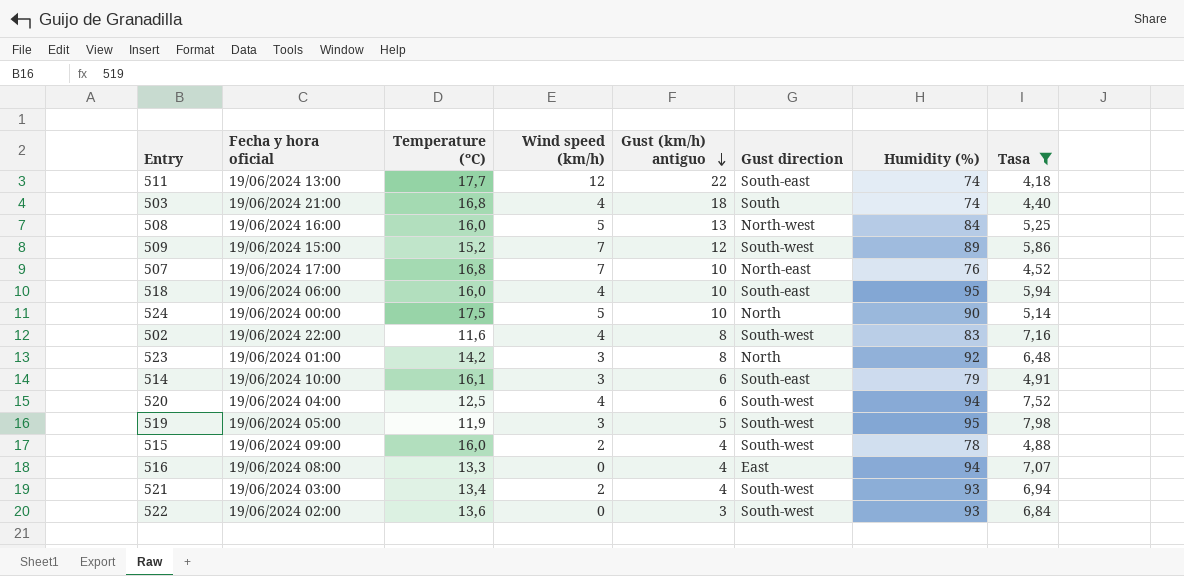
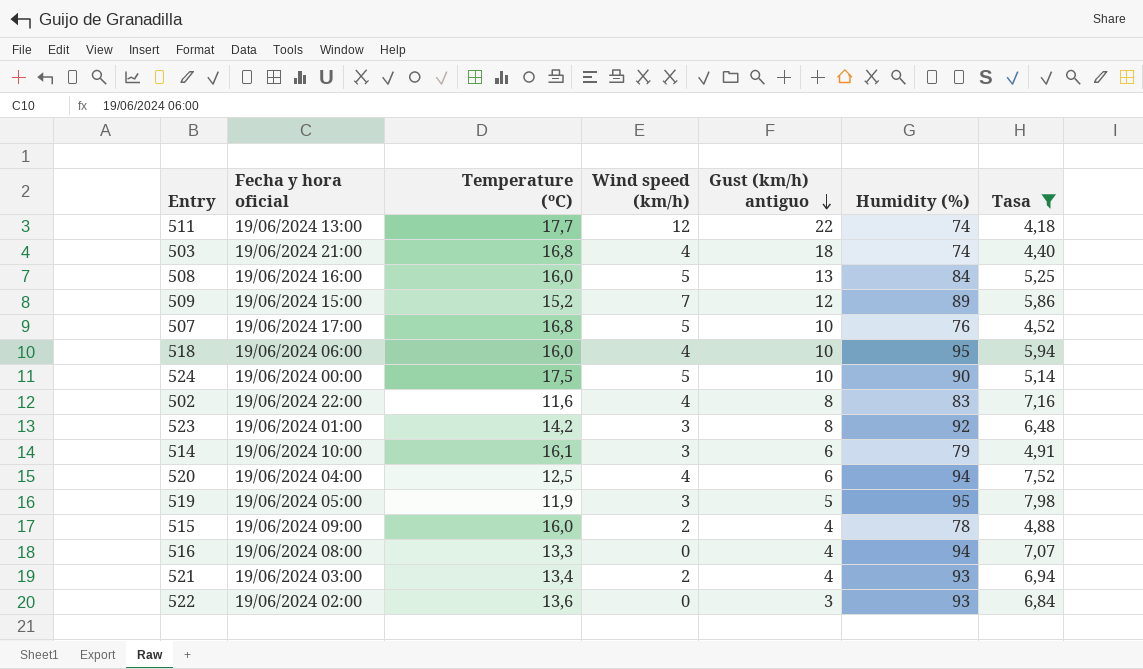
column Gust direction | position: 6 -> none
507 | Wind speed (km/h): 7 -> 5

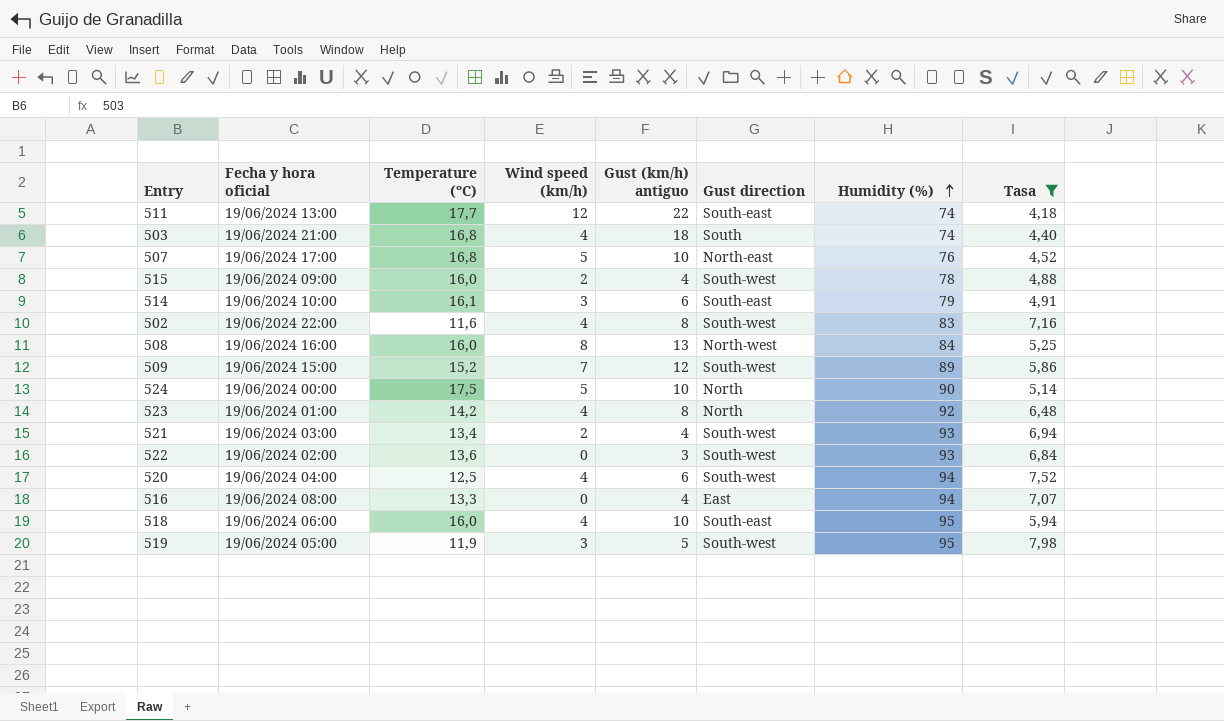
row order: Gust (km/h) antiguo descending -> Humidity (%) ascending
column Gust direction | position: none -> 6
508 | Wind speed (km/h): 5 -> 8
523 | Wind speed (km/h): 3 -> 4

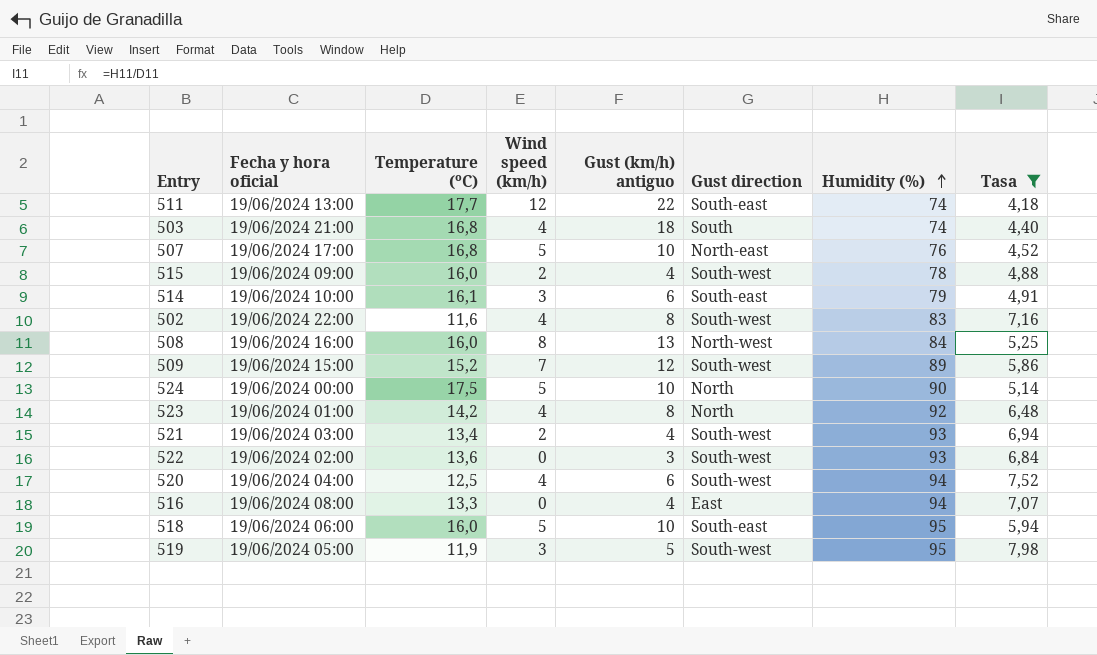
518 | Wind speed (km/h): 4 -> 5

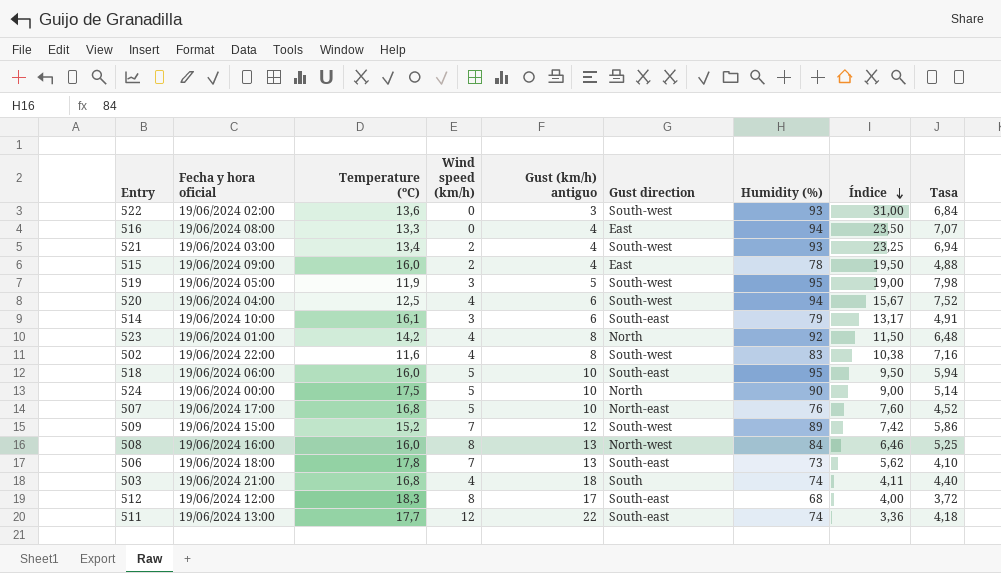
filter: Tasa >= 4,18 -> none
row order: Humidity (%) ascending -> Índice descending
column Índice | formula: none -> [Humidity (%)] / [Gust (km/h) antiguo]
515 | Gust direction: South-west -> East

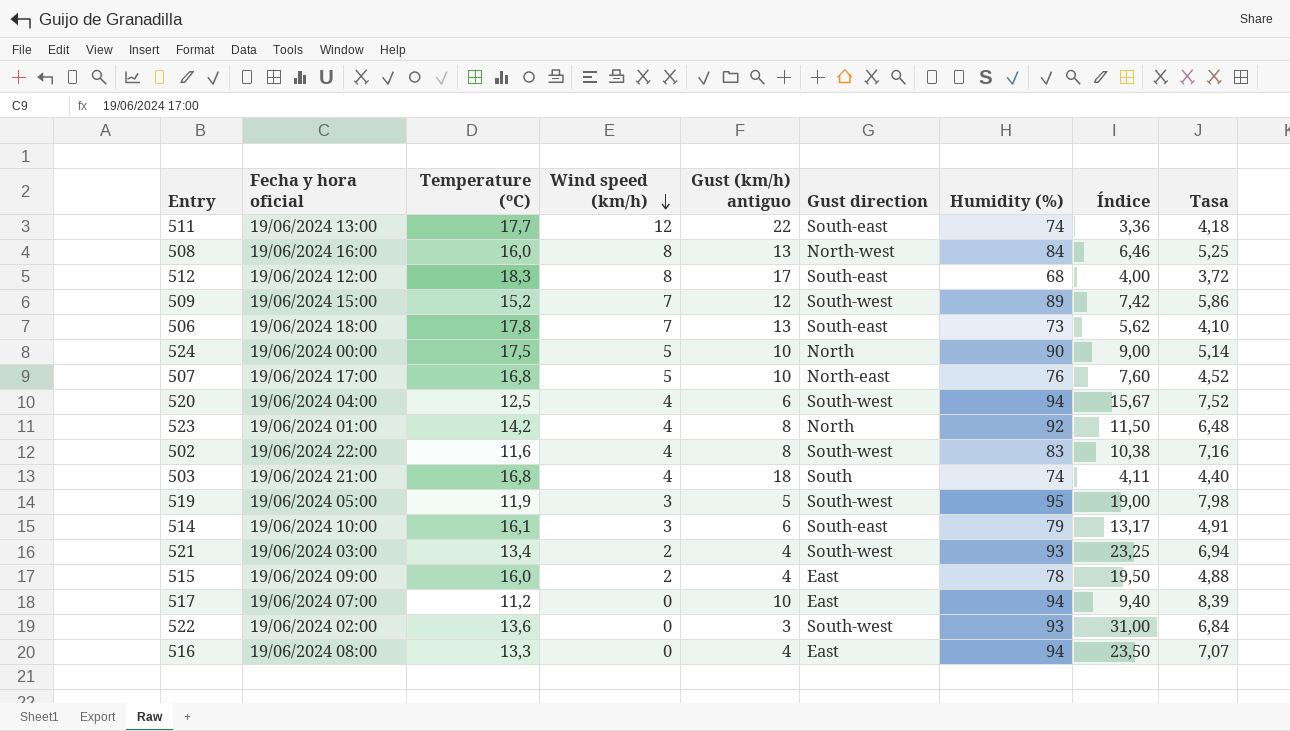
row order: Índice descending -> Wind speed (km/h) descending
row 518: 19/06/2024 06:00 | 16,0 | 5 | 10 | South-east | 95 | 9,50 | 5,94 -> none
row 517: none -> 19/06/2024 07:00 | 11,2 | 0 | 10 | East | 94 | 9,40 | 8,39

